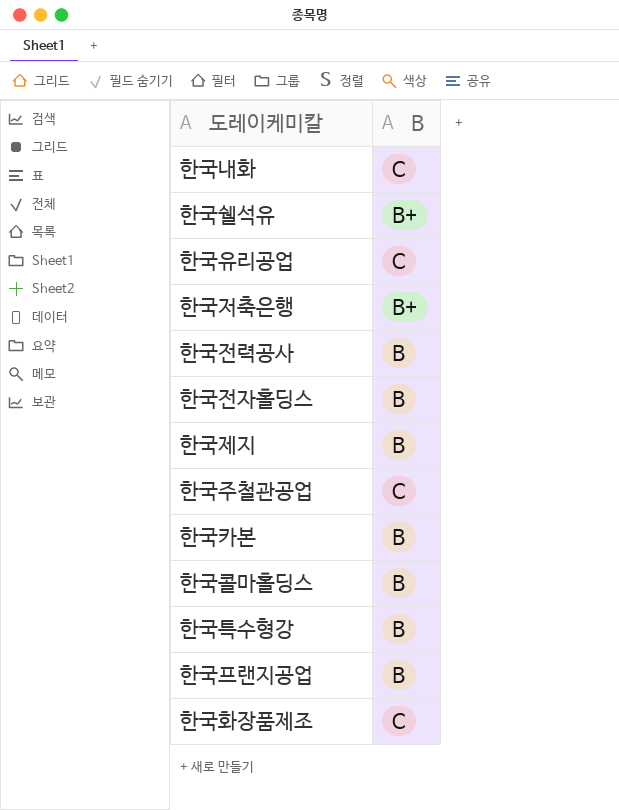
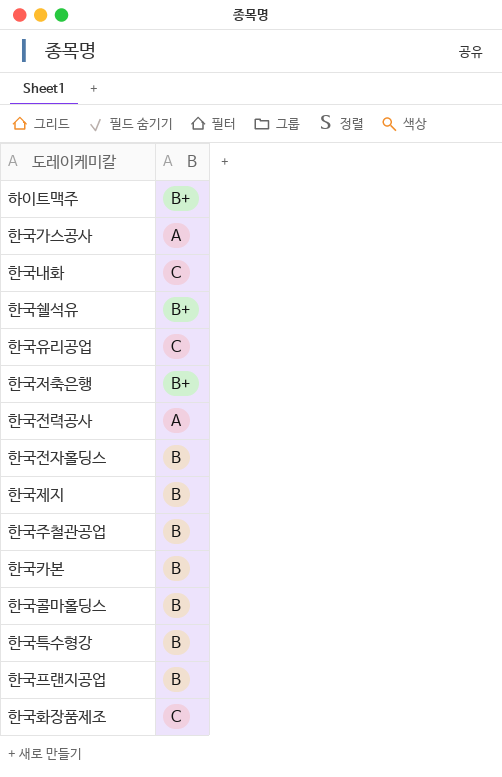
row 하이트맥주: none -> B+
row 한국가스공사: none -> A
한국전력공사 | B: B -> A
한국주철관공업 | B: C -> B

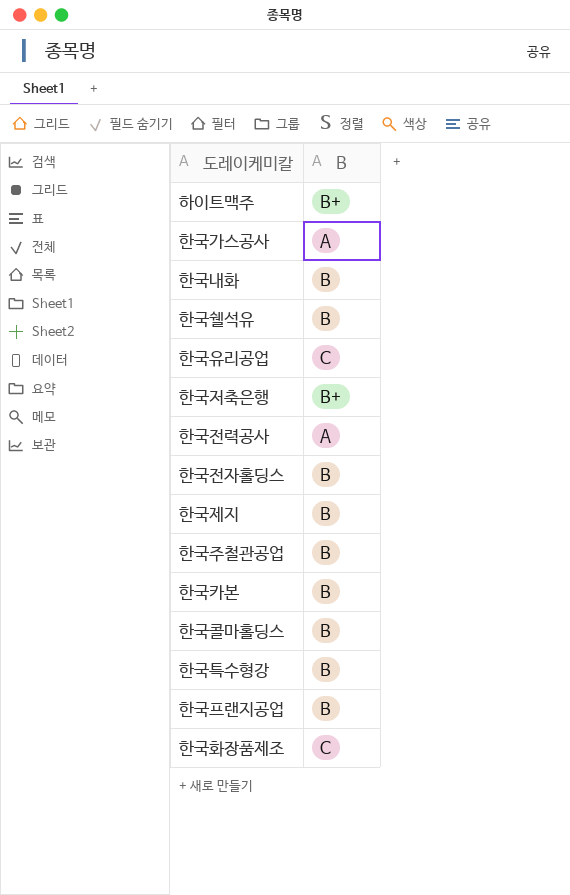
한국내화 | B: C -> B
한국쉘석유 | B: B+ -> B

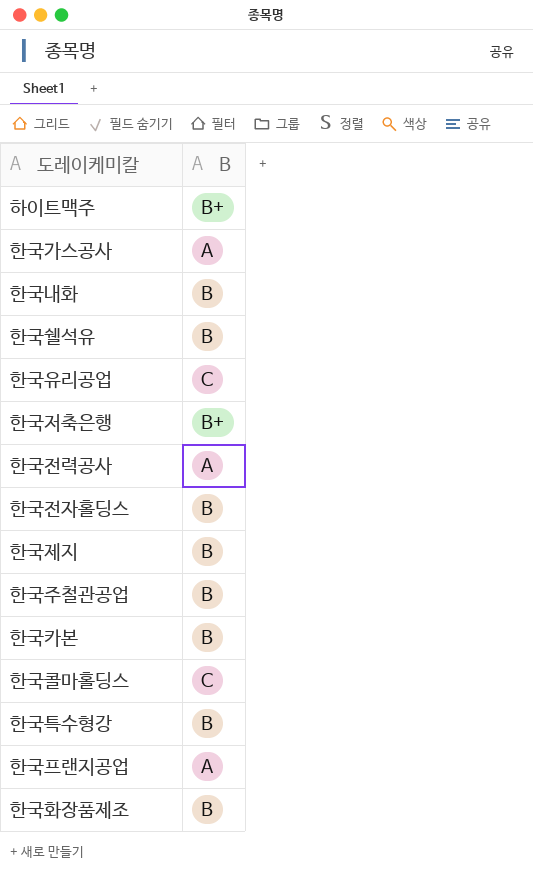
한국콜마홀딩스 | B: B -> C
한국프랜지공업 | B: B -> A
한국화장품제조 | B: C -> B

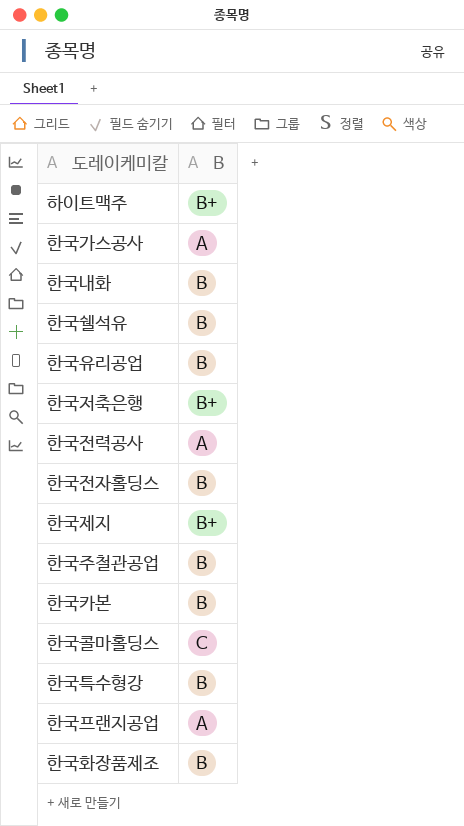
한국유리공업 | B: C -> B
한국제지 | B: B -> B+

